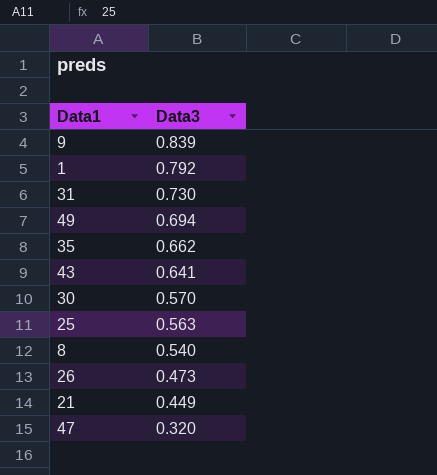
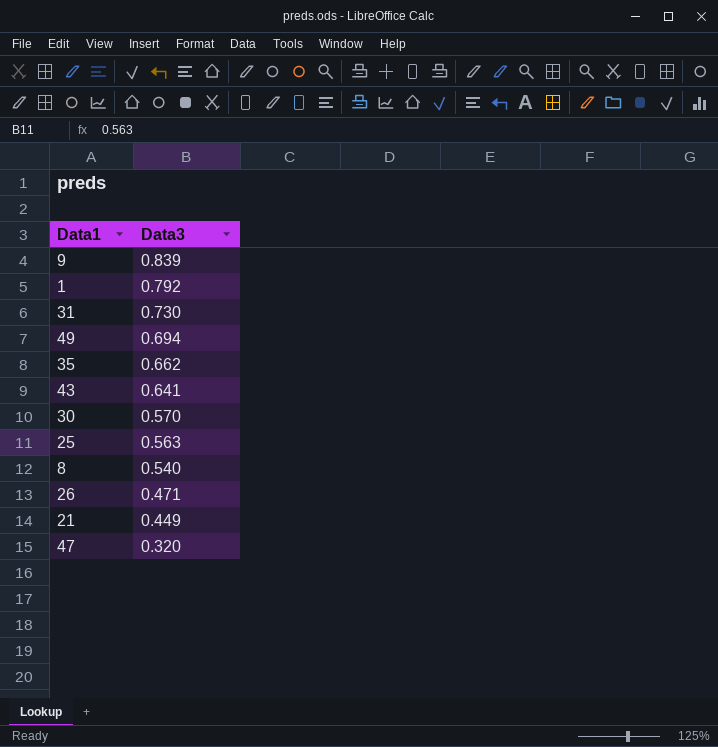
26 | Data3: 0.473 -> 0.471

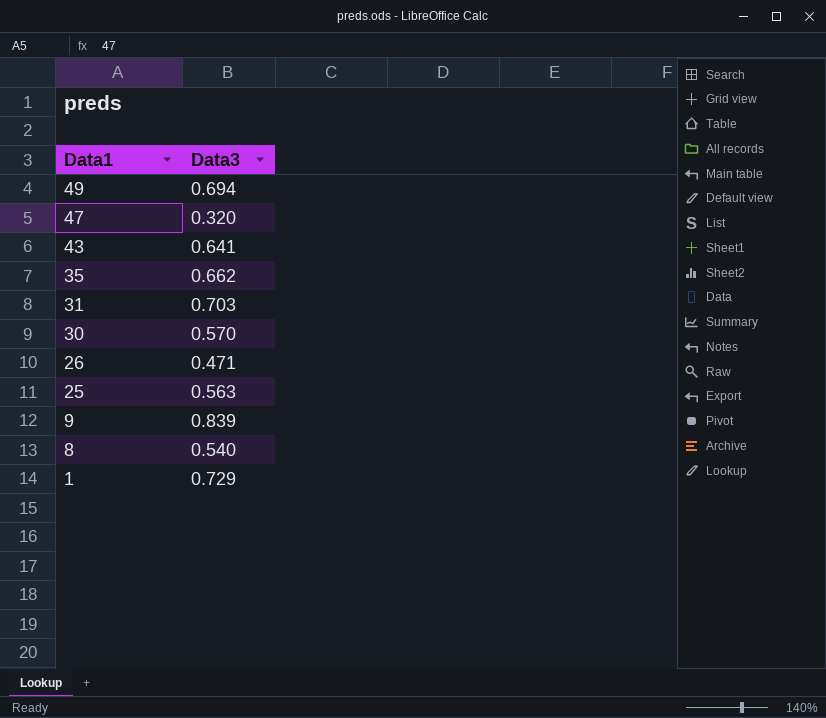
row order: Data3 descending -> Data1 descending
row 21: 0.449 -> none
31 | Data3: 0.730 -> 0.703
1 | Data3: 0.792 -> 0.729

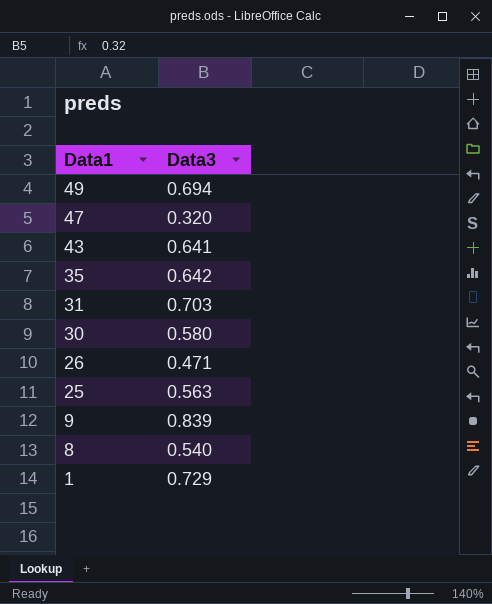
35 | Data3: 0.662 -> 0.642
30 | Data3: 0.570 -> 0.580

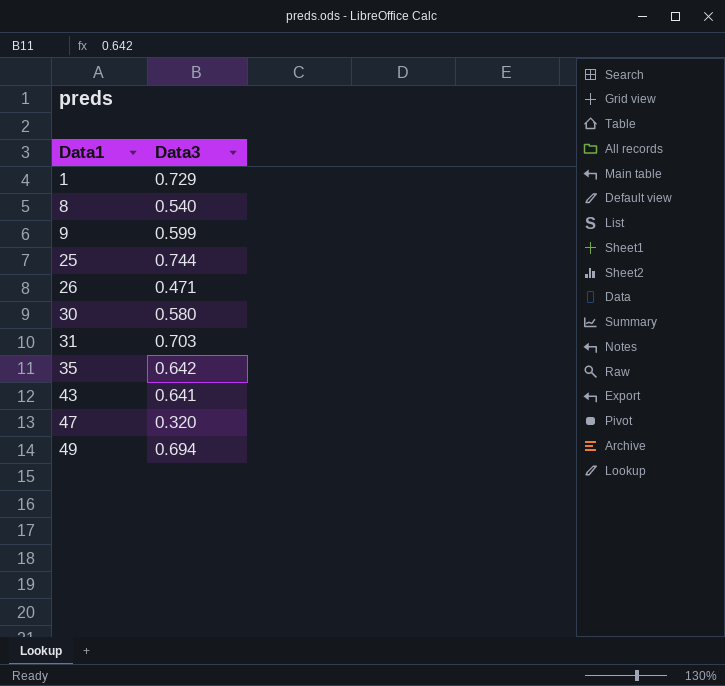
row order: Data1 descending -> Data1 ascending
9 | Data3: 0.839 -> 0.599
25 | Data3: 0.563 -> 0.744

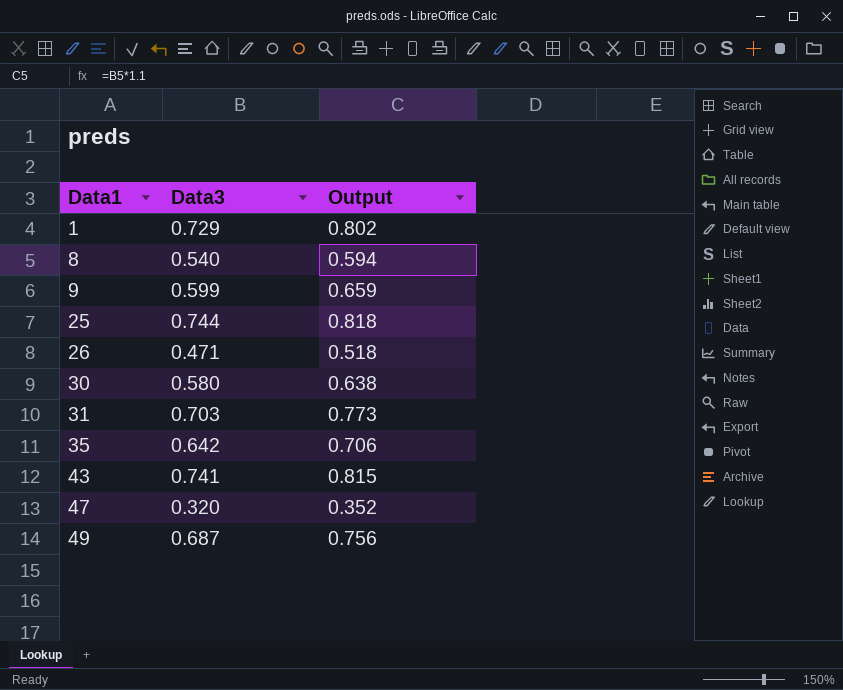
column Output | formula: none -> [Data3] * 1.1
43 | Data3: 0.641 -> 0.741
49 | Data3: 0.694 -> 0.687

